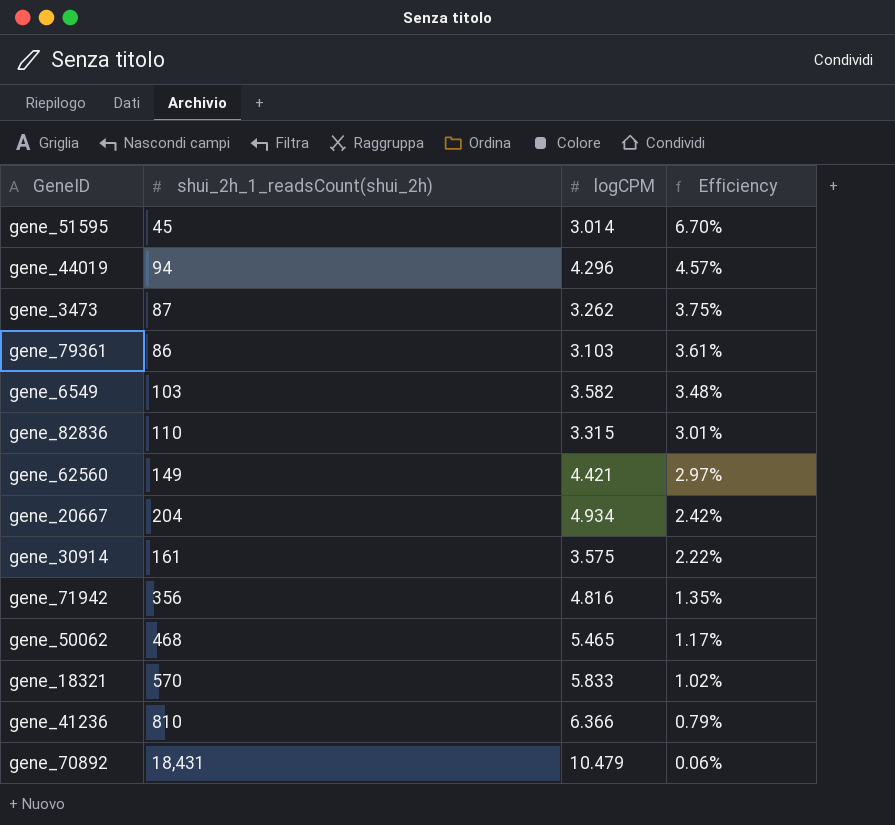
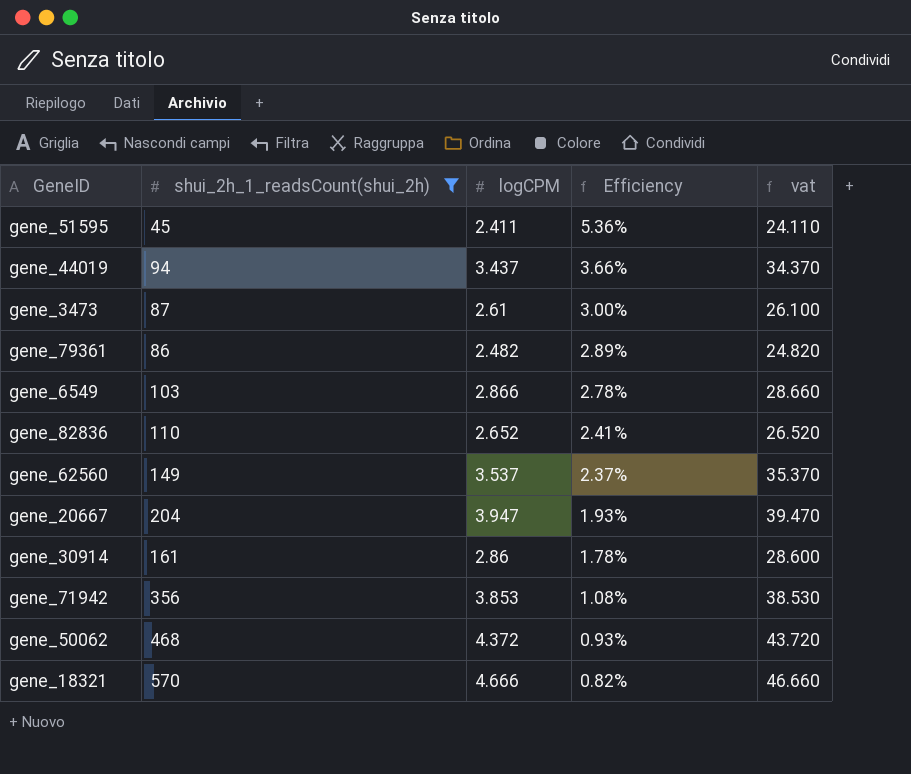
filter: none -> shui_2h_1_readsCount(shui_2h) <= 570
column vat | formula: none -> [logCPM] * 10
gene_51595 | logCPM: 3.014 -> 2.411
gene_51595 | Efficiency: 6.70% -> 5.36%
gene_44019 | logCPM: 4.296 -> 3.437
gene_44019 | Efficiency: 4.57% -> 3.66%
gene_3473 | logCPM: 3.262 -> 2.61
gene_3473 | Efficiency: 3.75% -> 3.00%
gene_79361 | logCPM: 3.103 -> 2.482
gene_79361 | Efficiency: 3.61% -> 2.89%
gene_6549 | logCPM: 3.582 -> 2.866
gene_6549 | Efficiency: 3.48% -> 2.78%
gene_82836 | logCPM: 3.315 -> 2.652
gene_82836 | Efficiency: 3.01% -> 2.41%
gene_62560 | logCPM: 4.421 -> 3.537
gene_62560 | Efficiency: 2.97% -> 2.37%
gene_20667 | logCPM: 4.934 -> 3.947
gene_20667 | Efficiency: 2.42% -> 1.93%
gene_30914 | logCPM: 3.575 -> 2.86
gene_30914 | Efficiency: 2.22% -> 1.78%
gene_71942 | logCPM: 4.816 -> 3.853
gene_71942 | Efficiency: 1.35% -> 1.08%
gene_50062 | logCPM: 5.465 -> 4.372
gene_50062 | Efficiency: 1.17% -> 0.93%
gene_18321 | logCPM: 5.833 -> 4.666
gene_18321 | Efficiency: 1.02% -> 0.82%

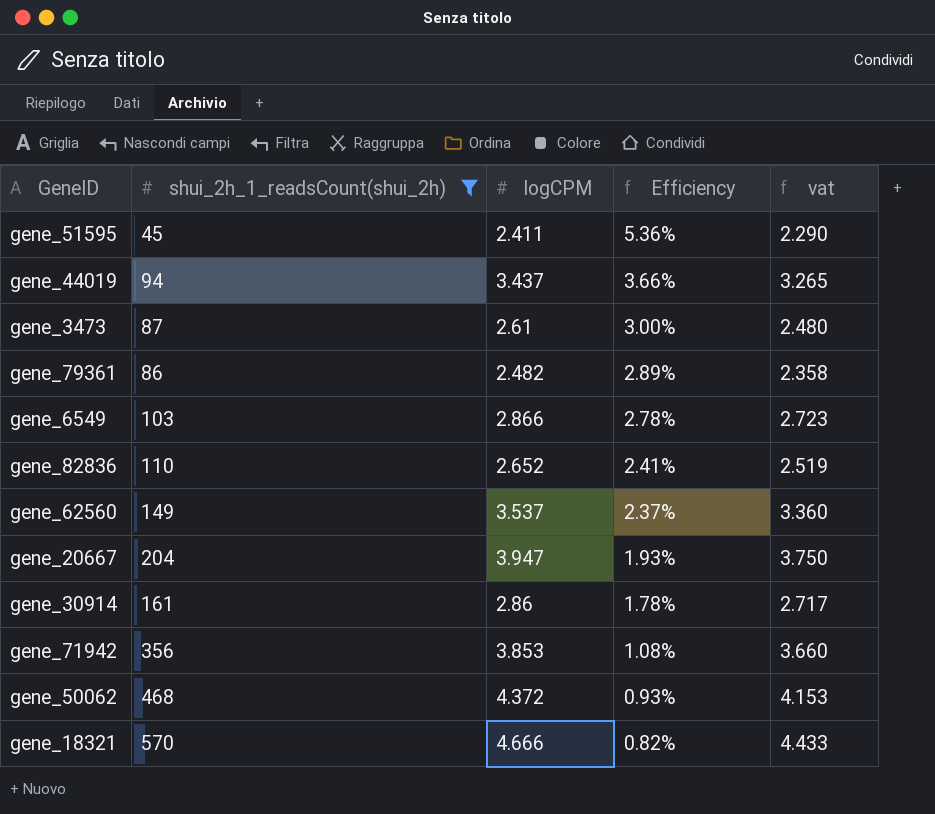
column vat | formula: [logCPM] * 10 -> [logCPM] * 0.95

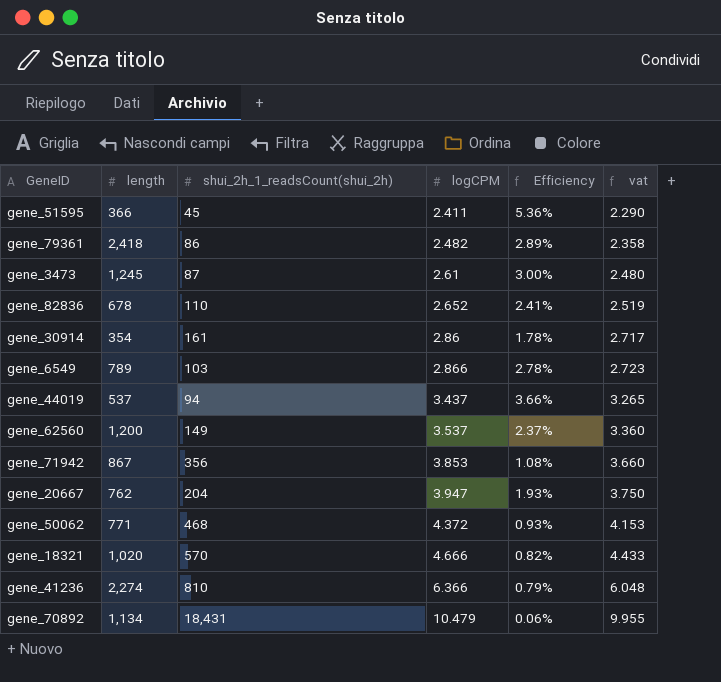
filter: shui_2h_1_readsCount(shui_2h) <= 570 -> none
row order: Efficiency descending -> logCPM ascending
column length | position: none -> 2

